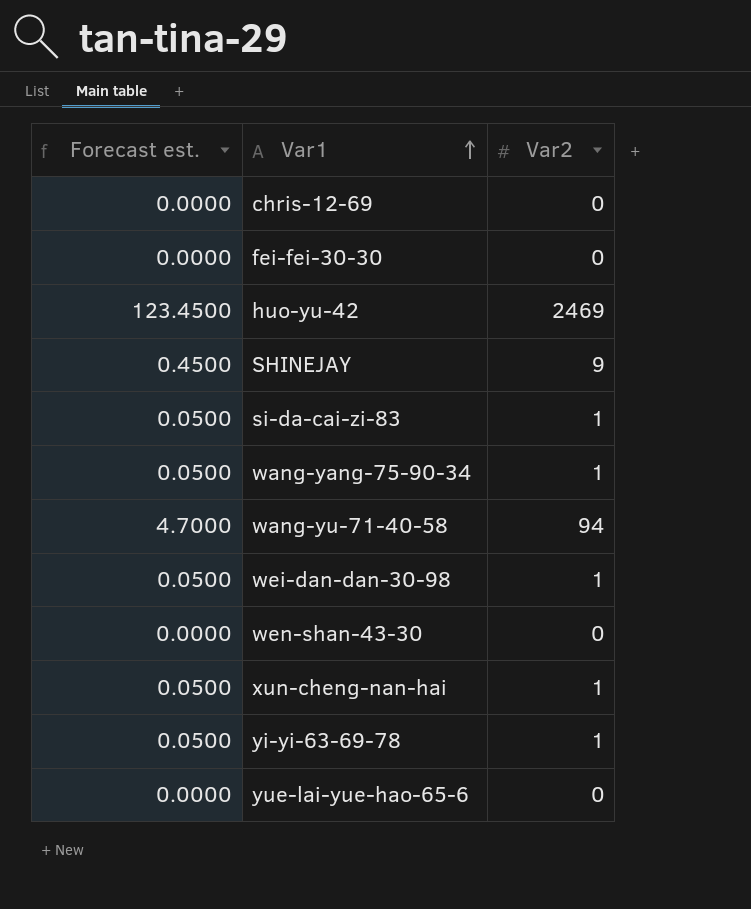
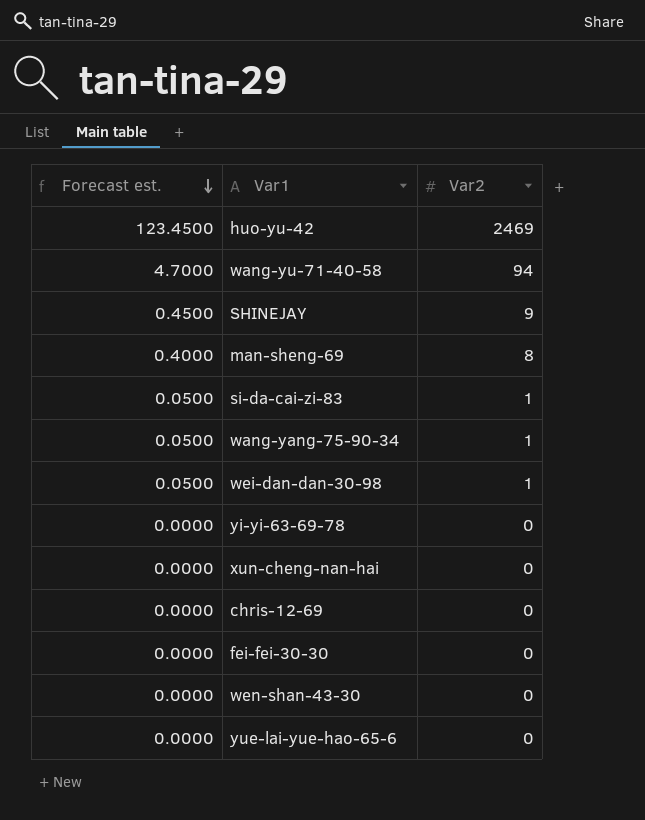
row order: Var1 ascending -> Forecast est. descending
row man-sheng-69: none -> 0.4000 | 8
yi-yi-63-69-78 | Forecast est.: 0.0500 -> 0.0000
yi-yi-63-69-78 | Var2: 1 -> 0
xun-cheng-nan-hai | Forecast est.: 0.0500 -> 0.0000
xun-cheng-nan-hai | Var2: 1 -> 0

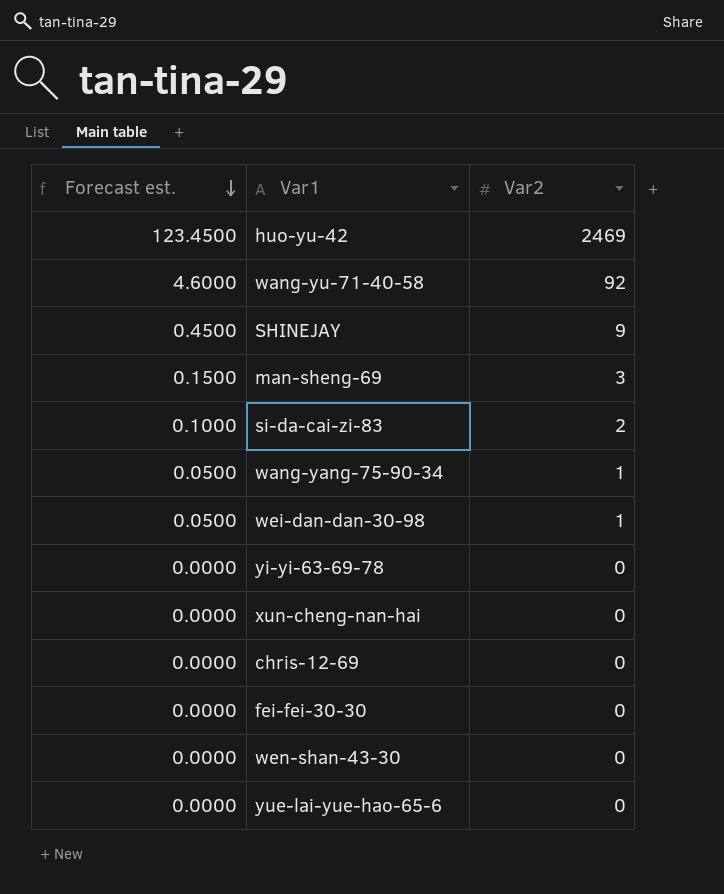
wang-yu-71-40-58 | Forecast est.: 4.7000 -> 4.6000
wang-yu-71-40-58 | Var2: 94 -> 92
man-sheng-69 | Forecast est.: 0.4000 -> 0.1500
man-sheng-69 | Var2: 8 -> 3
si-da-cai-zi-83 | Forecast est.: 0.0500 -> 0.1000
si-da-cai-zi-83 | Var2: 1 -> 2

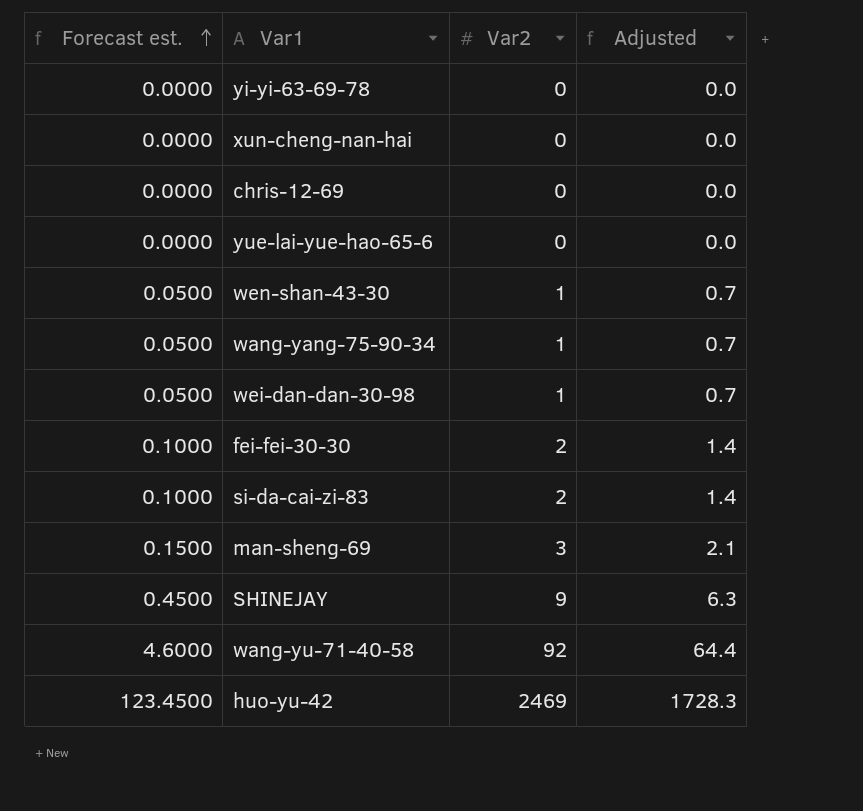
row order: Forecast est. descending -> Forecast est. ascending
column Adjusted | formula: none -> [Var2] * 0.7
wen-shan-43-30 | Forecast est.: 0.0000 -> 0.0500
wen-shan-43-30 | Var2: 0 -> 1
fei-fei-30-30 | Forecast est.: 0.0000 -> 0.1000
fei-fei-30-30 | Var2: 0 -> 2

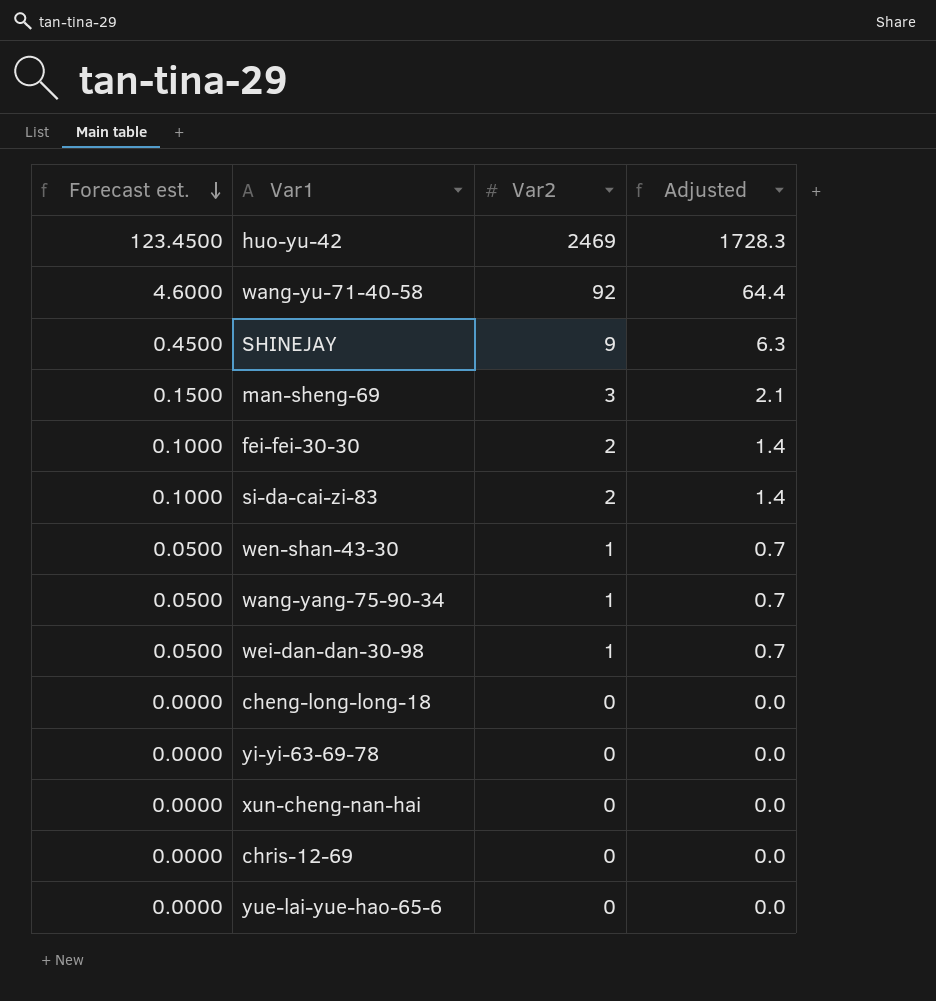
row order: Forecast est. ascending -> Forecast est. descending
row cheng-long-long-18: none -> 0.0000 | 0 | 0.0

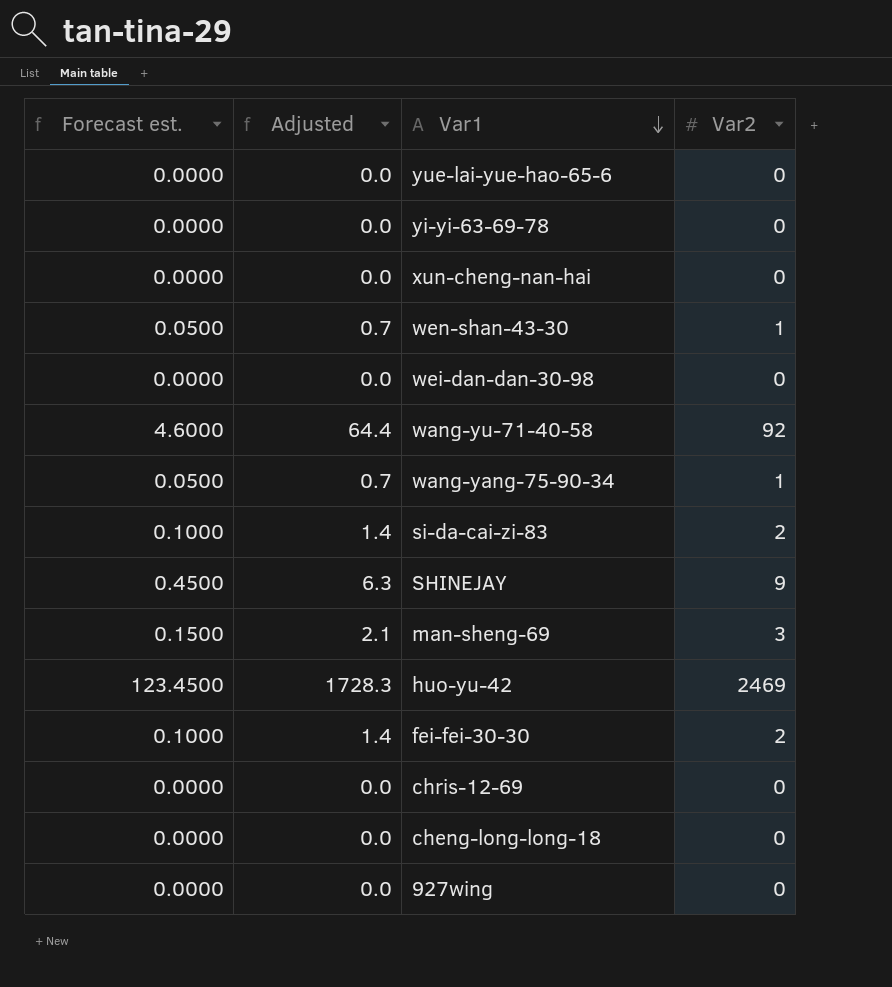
row order: Forecast est. descending -> Var1 descending
column Adjusted | position: 4 -> 2
wei-dan-dan-30-98 | Forecast est.: 0.0500 -> 0.0000
wei-dan-dan-30-98 | Adjusted: 0.7 -> 0.0
wei-dan-dan-30-98 | Var2: 1 -> 0
row 927wing: none -> 0.0000 | 0.0 | 0

